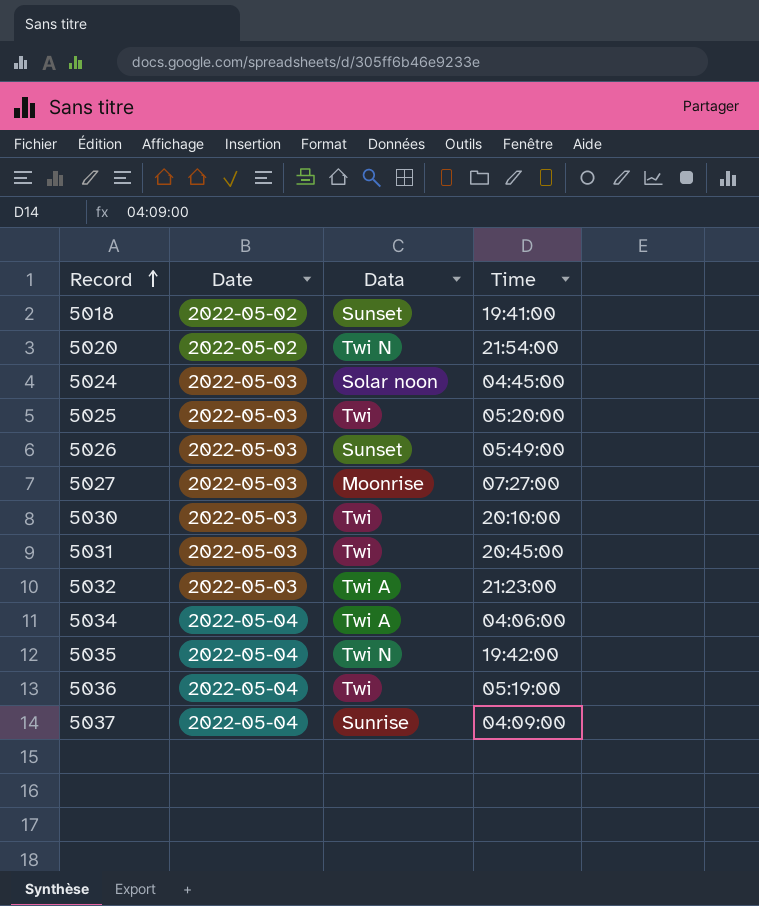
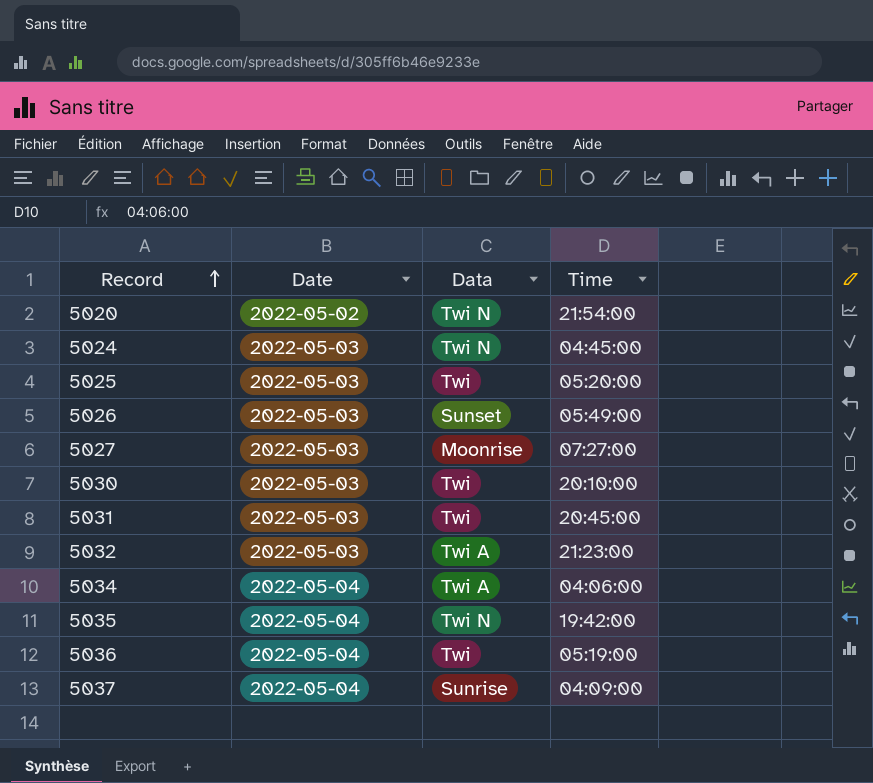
row 5018: 2022-05-02 | Sunset | 19:41:00 -> none
5024 | Data: Solar noon -> Twi N

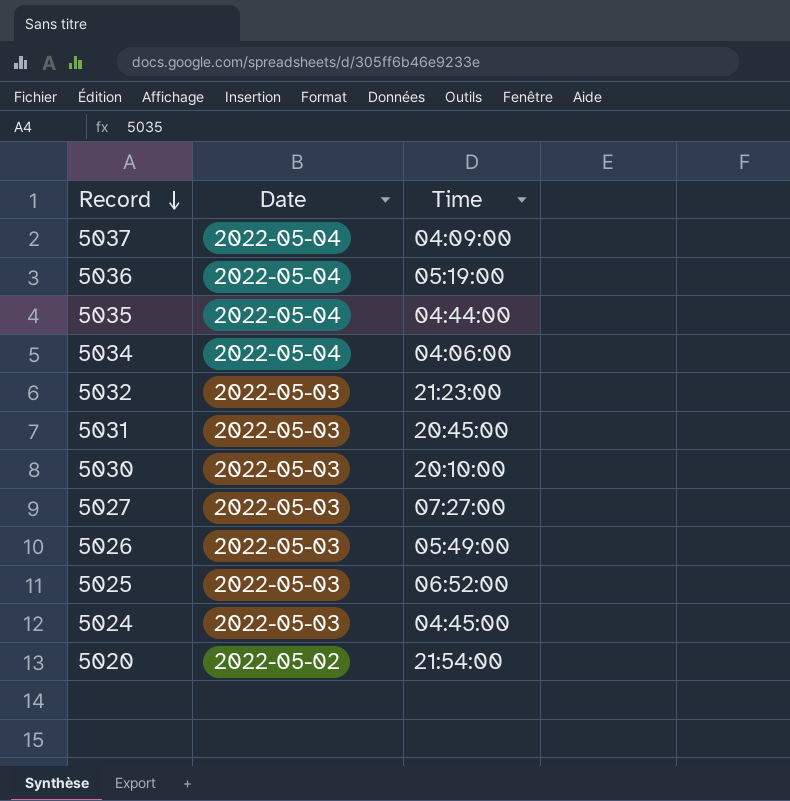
row order: Record ascending -> Record descending
column Data | position: 3 -> none
5035 | Time: 19:42:00 -> 04:44:00
5025 | Time: 05:20:00 -> 06:52:00

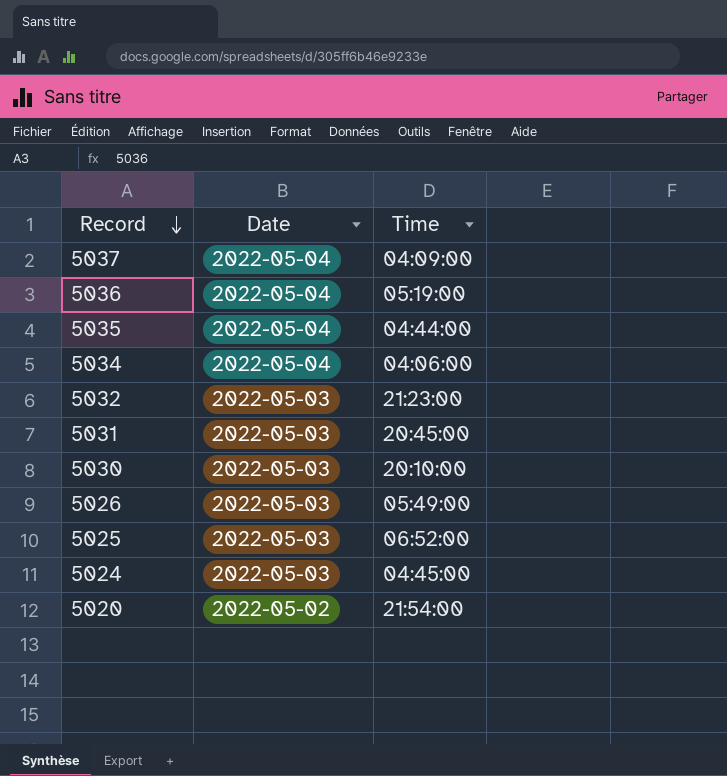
row 5027: 2022-05-03 | 07:27:00 -> none

